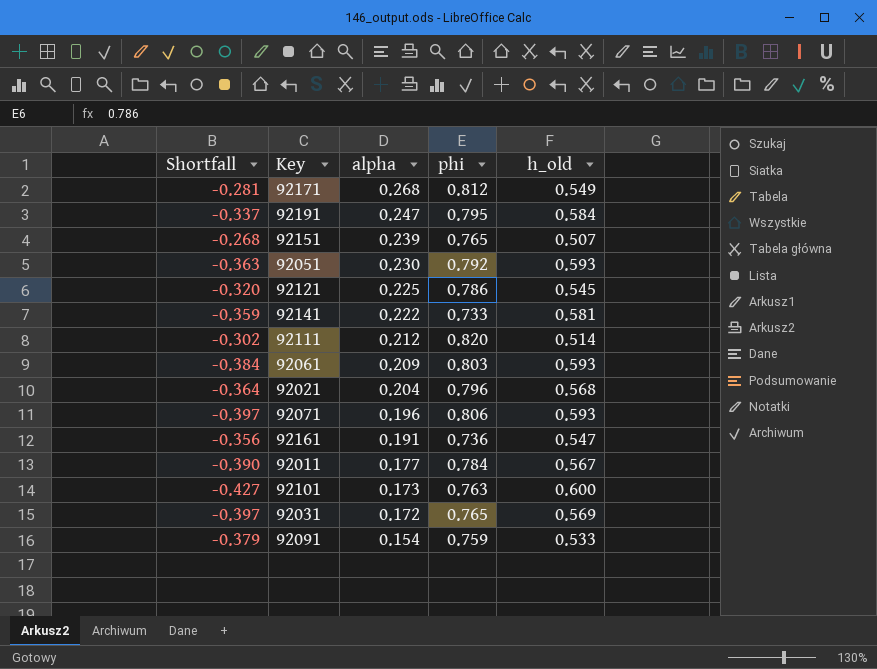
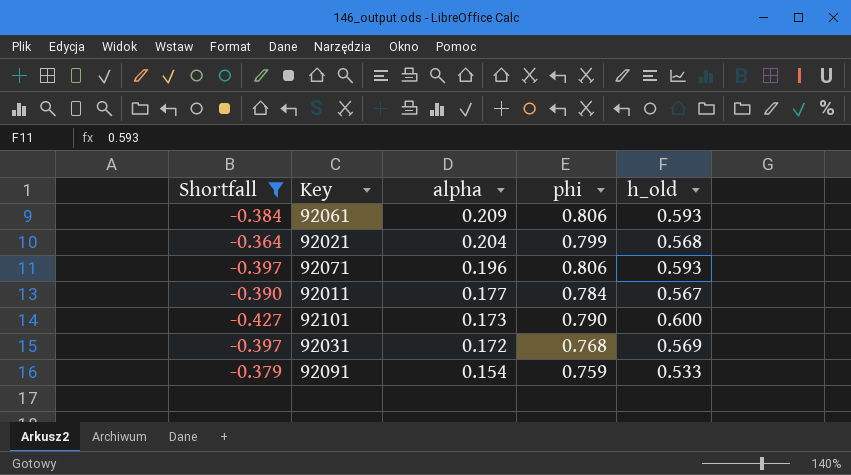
filter: none -> Shortfall <= -0.364
92061 | phi: 0.803 -> 0.806
92021 | phi: 0.796 -> 0.799
92101 | phi: 0.763 -> 0.790
92031 | phi: 0.765 -> 0.768

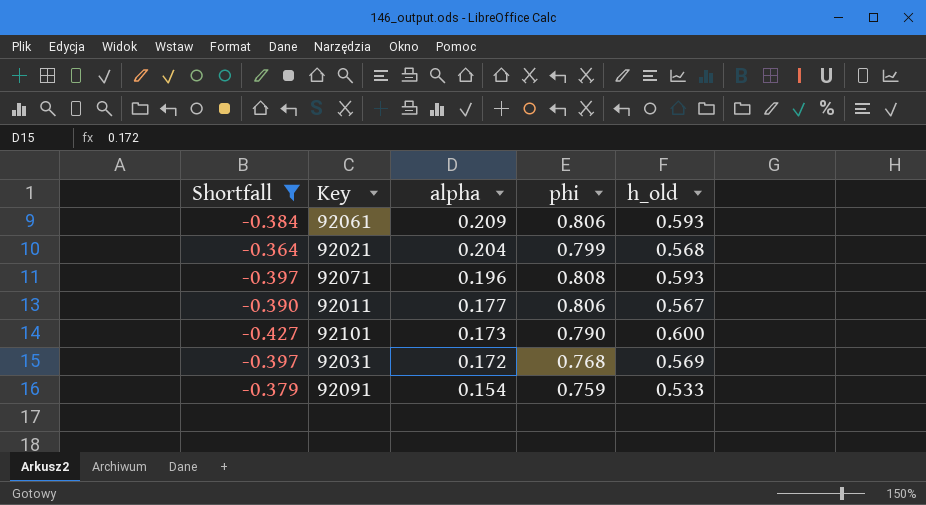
92071 | phi: 0.806 -> 0.808
92011 | phi: 0.784 -> 0.806

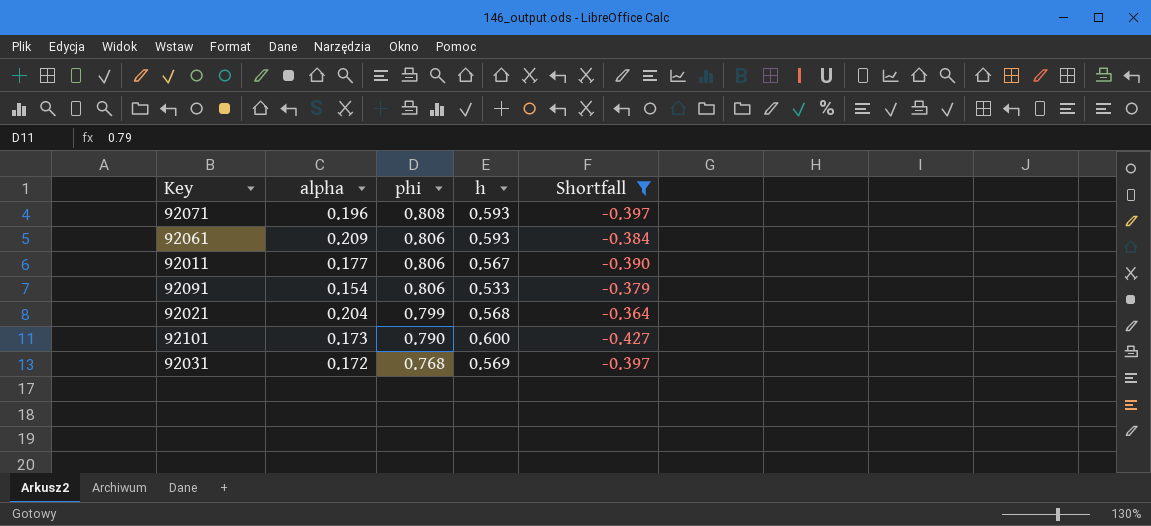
row order: alpha descending -> phi descending
column name: h_old -> h
column Shortfall | position: 1 -> 5
92091 | phi: 0.759 -> 0.806

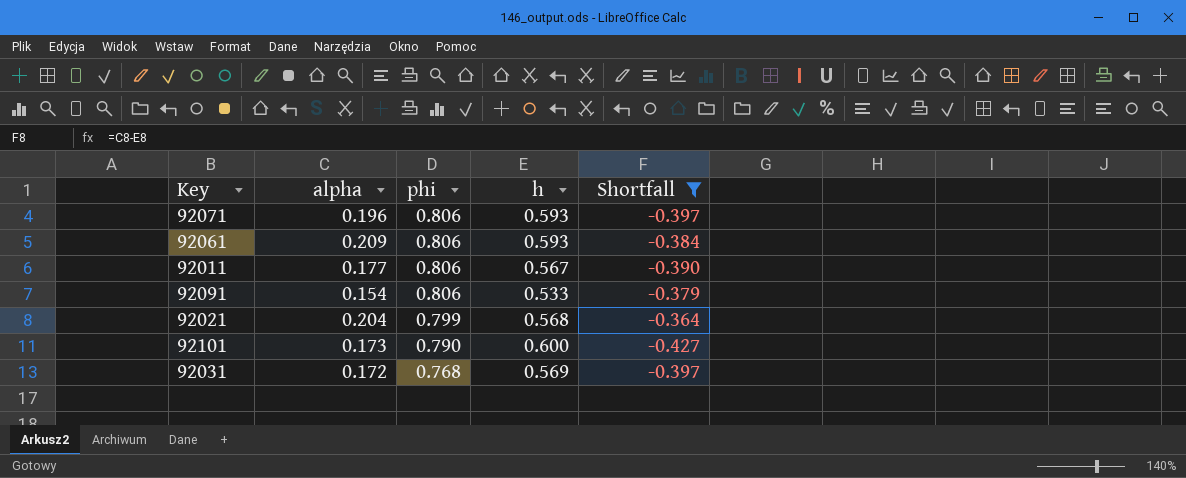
92071 | phi: 0.808 -> 0.806

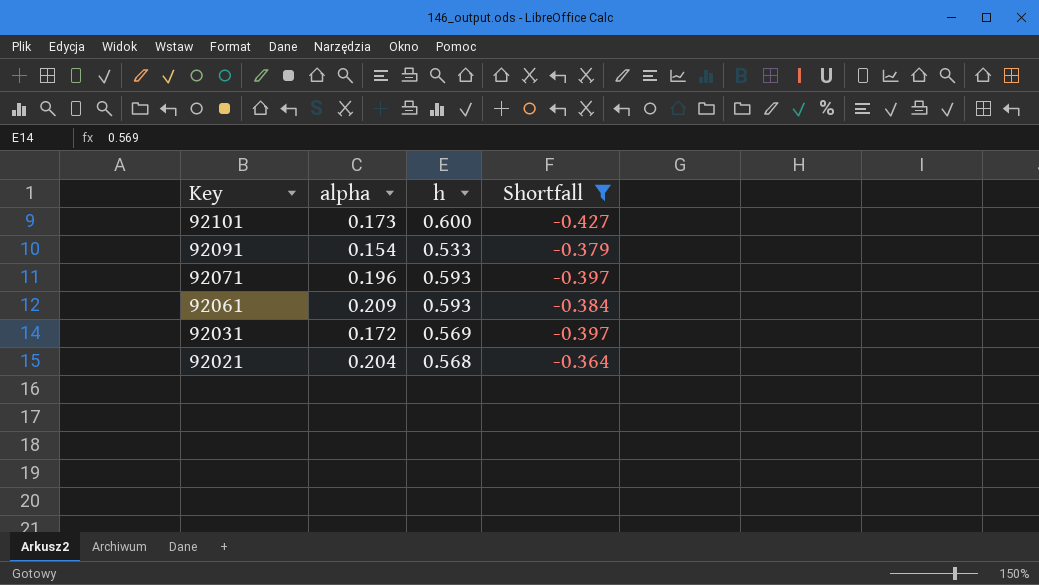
row order: phi descending -> Key descending
column phi | position: 3 -> none
row 92011: 0.177 | 0.806 | 0.567 | -0.390 -> none

